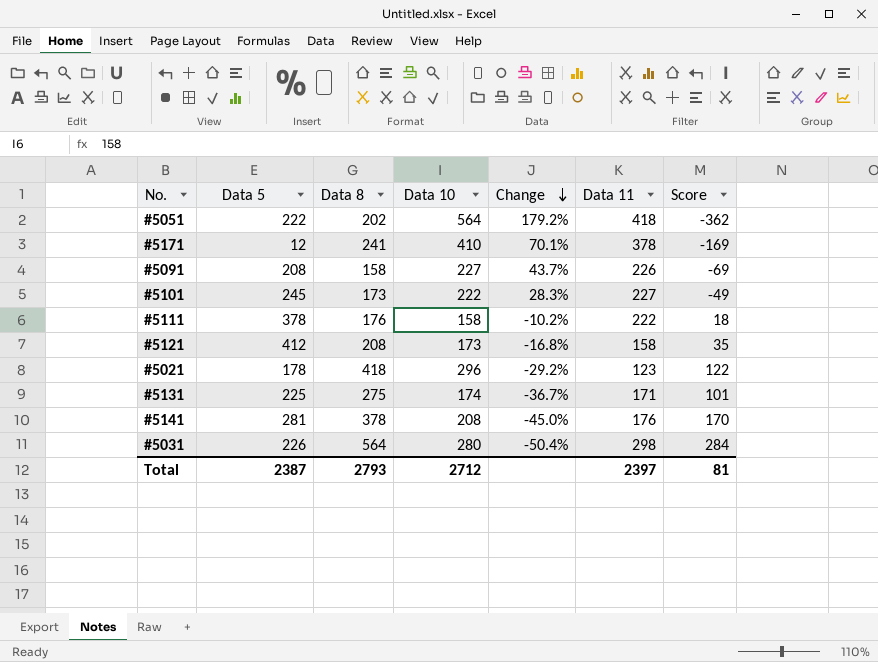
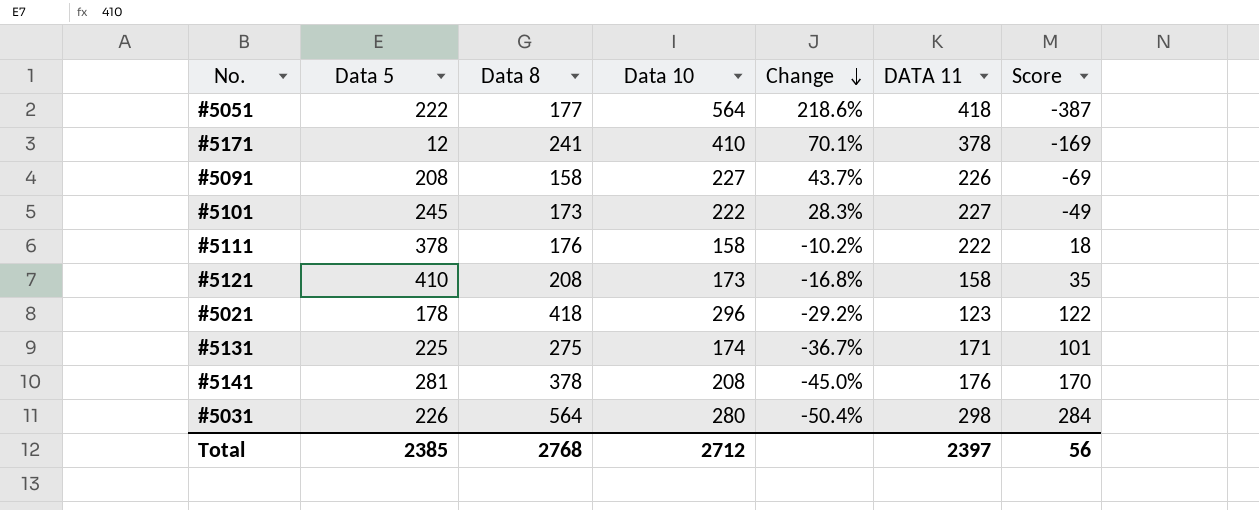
column name: Data 11 -> DATA 11
#5051 | Data 8: 202 -> 177
#5051 | Change: 179.2% -> 218.6%
#5051 | Score: -362 -> -387
#5121 | Data 5: 412 -> 410
Total | Data 5: 2387 -> 2385
Total | Data 8: 2793 -> 2768
Total | Score: 81 -> 56

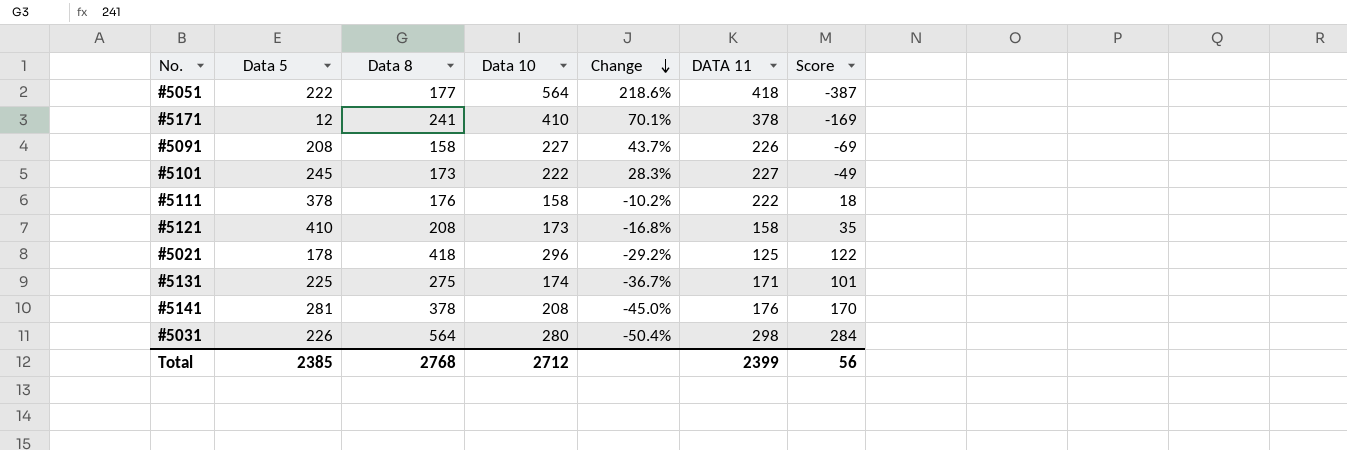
#5021 | DATA 11: 123 -> 125
Total | DATA 11: 2397 -> 2399

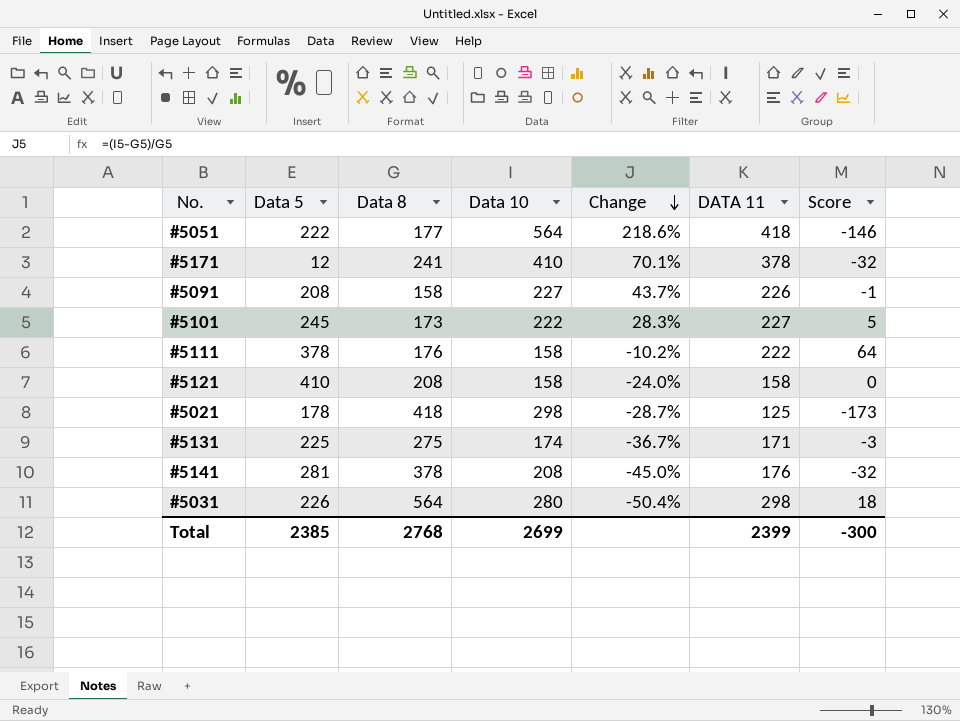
column Score | formula: [Data 8] - [Data 10] -> [DATA 11] - [Data 10]
#5121 | Data 10: 173 -> 158
#5121 | Change: -16.8% -> -24.0%
#5021 | Data 10: 296 -> 298
#5021 | Change: -29.2% -> -28.7%
Total | Data 10: 2712 -> 2699
Total | Score: 56 -> -300

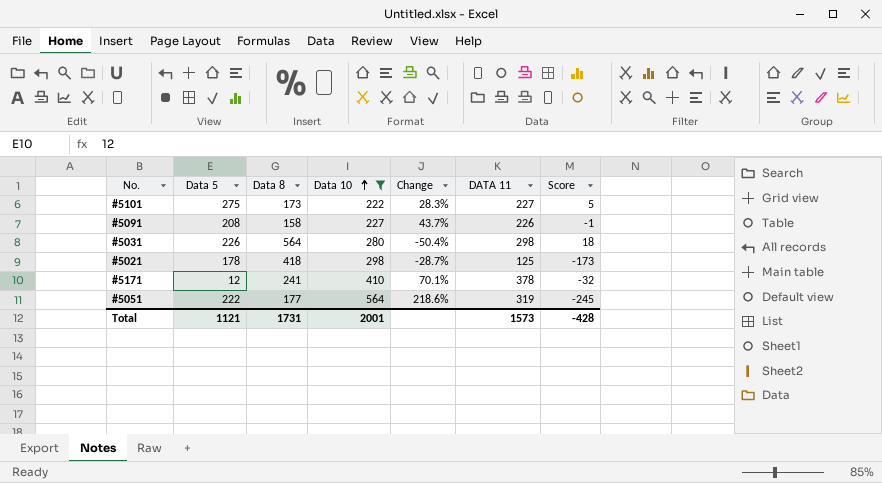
filter: none -> Data 10 >= 222
row order: Change descending -> Data 10 ascending
#5101 | Data 5: 245 -> 275
#5051 | DATA 11: 418 -> 319
#5051 | Score: -146 -> -245
Total | Data 5: 2385 -> 1121
Total | Data 8: 2768 -> 1731
Total | Data 10: 2699 -> 2001
Total | DATA 11: 2399 -> 1573
Total | Score: -300 -> -428

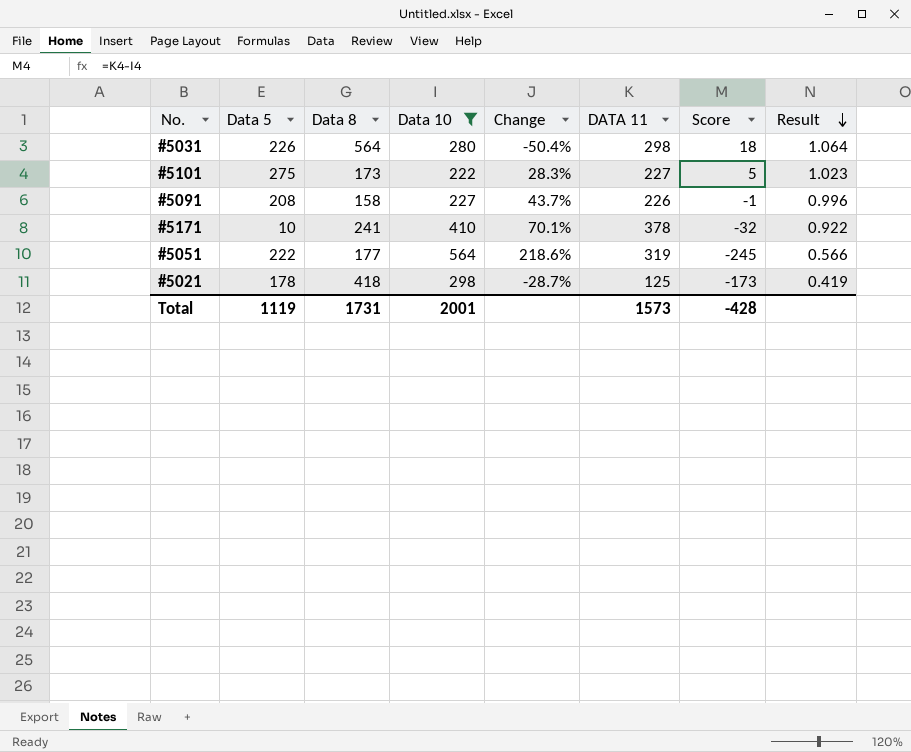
row order: Data 10 ascending -> Result descending
column Result | formula: none -> [DATA 11] / [Data 10]
#5171 | Data 5: 12 -> 10
Total | Data 5: 1121 -> 1119

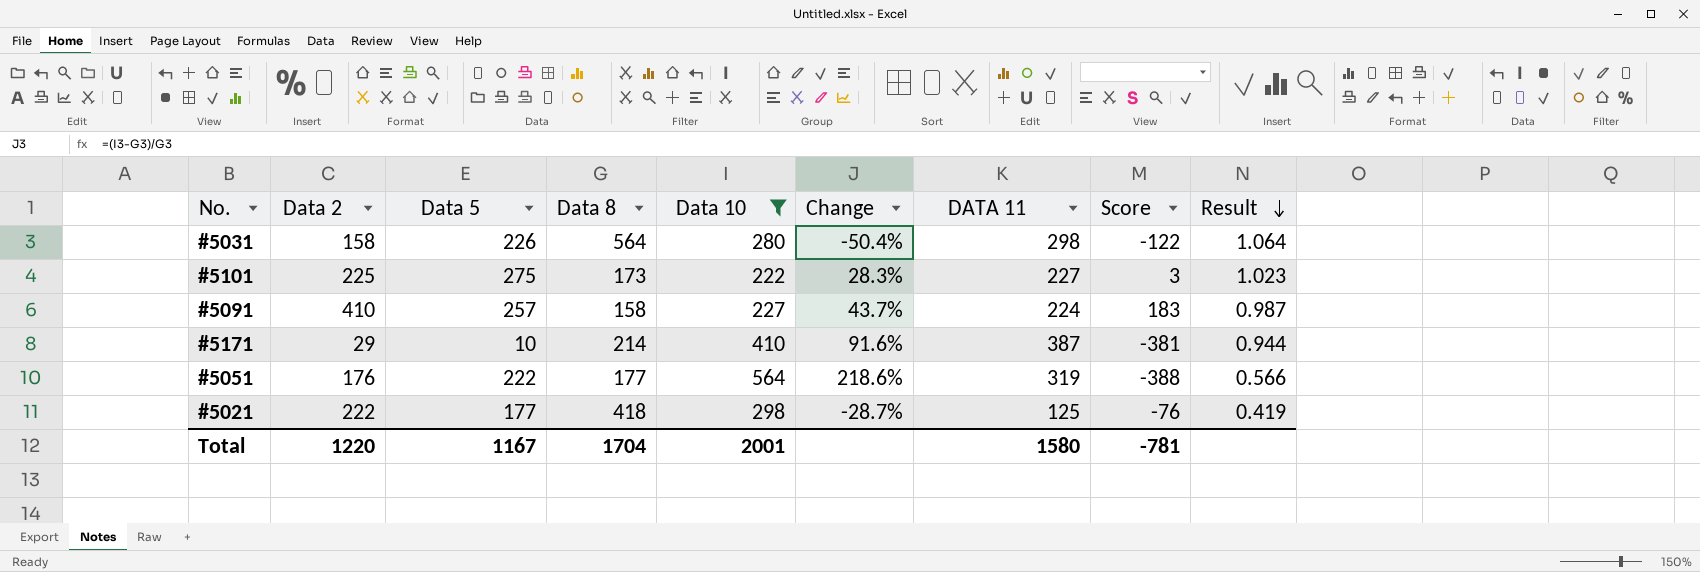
column Data 2 | position: none -> 2
column Score | formula: [DATA 11] - [Data 10] -> [Data 2] - [Data 10]
#5091 | Data 5: 208 -> 257
#5091 | DATA 11: 226 -> 224
#5091 | Result: 0.996 -> 0.987
#5171 | Data 8: 241 -> 214
#5171 | Change: 70.1% -> 91.6%
#5171 | DATA 11: 378 -> 387
#5171 | Result: 0.922 -> 0.944
#5021 | Data 5: 178 -> 177
Total | Data 5: 1119 -> 1167
Total | Data 8: 1731 -> 1704
Total | DATA 11: 1573 -> 1580
Total | Score: -428 -> -781

